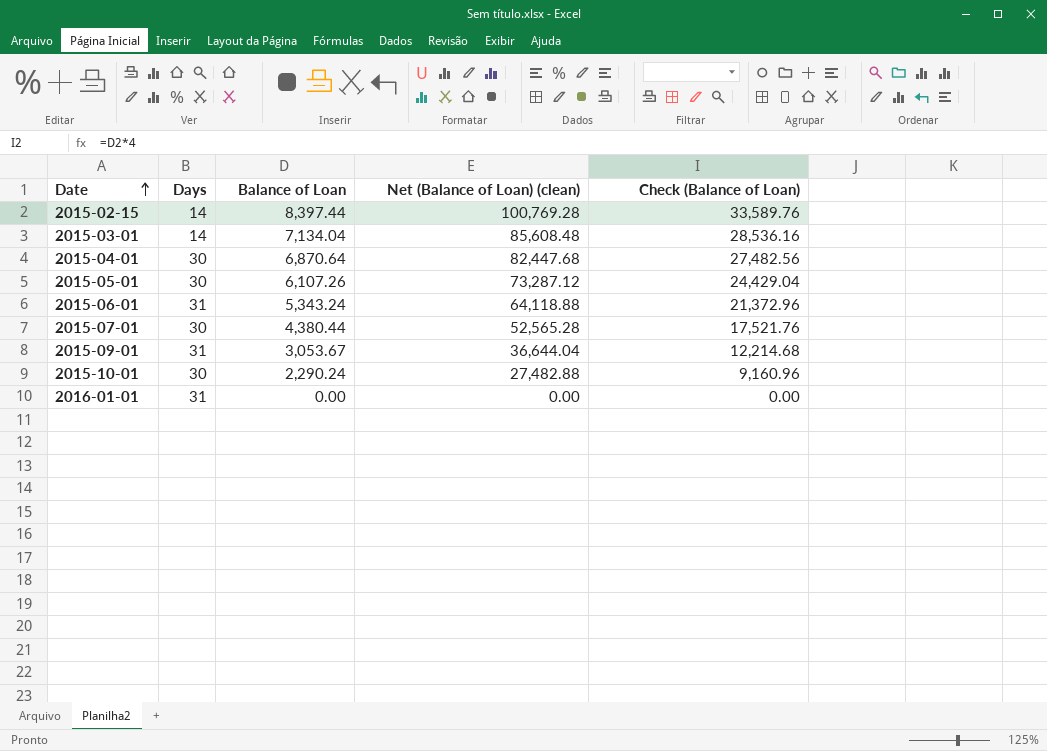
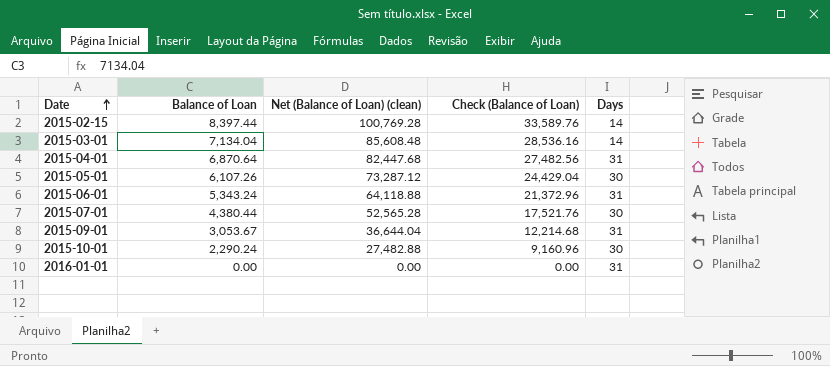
column Days | position: 2 -> 5
2015-04-01 | Days: 30 -> 31

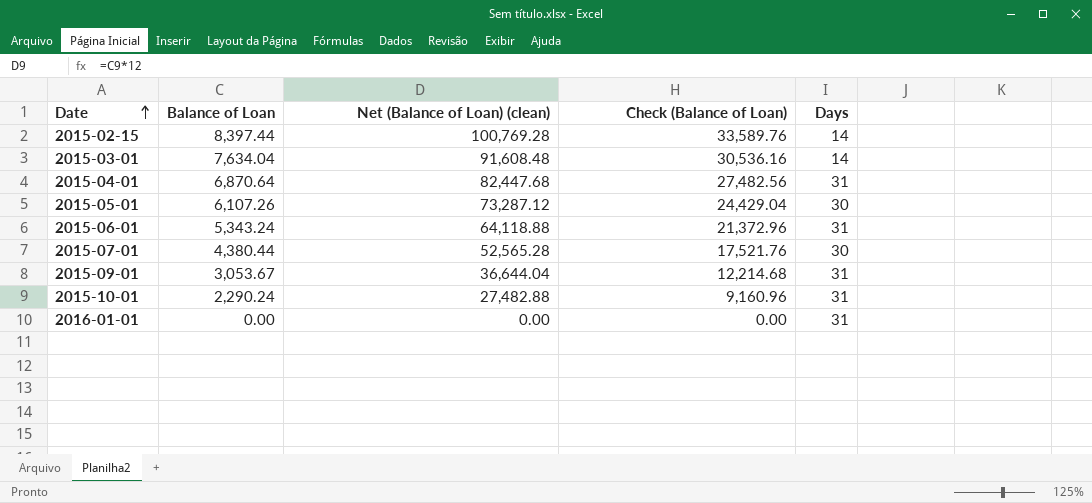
2015-03-01 | Balance of Loan: 7,134.04 -> 7,634.04
2015-03-01 | Net (Balance of Loan) (clean): 85,608.48 -> 91,608.48
2015-03-01 | Check (Balance of Loan): 28,536.16 -> 30,536.16
2015-10-01 | Days: 30 -> 31

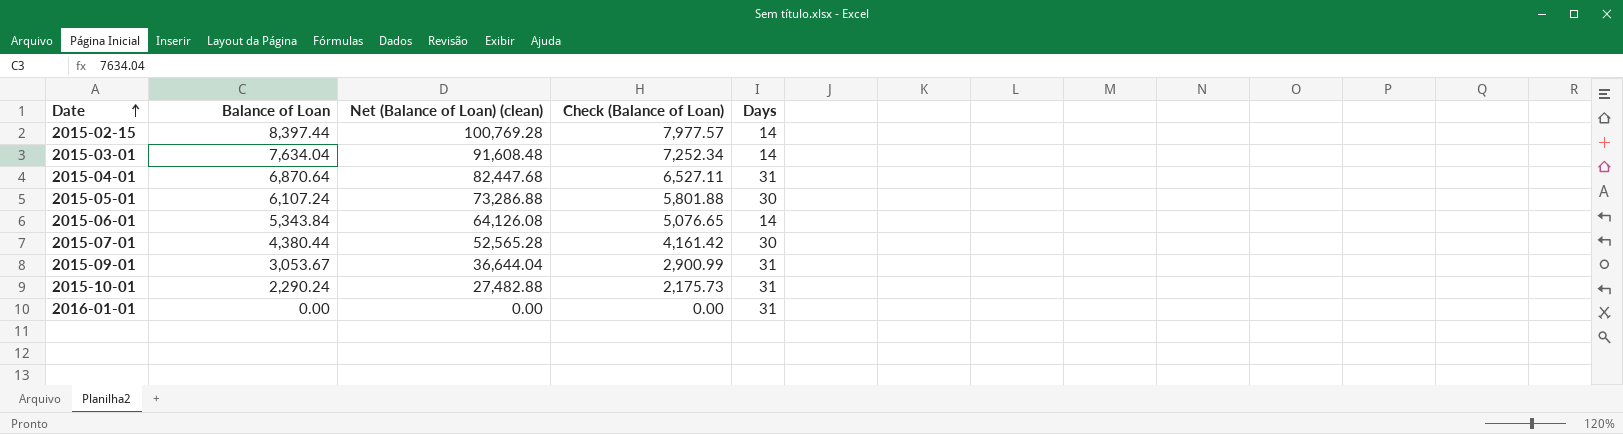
column Check (Balance of Loan) | formula: [Balance of Loan] * 4 -> [Balance of Loan] * 0.95
2015-05-01 | Balance of Loan: 6,107.26 -> 6,107.24
2015-05-01 | Net (Balance of Loan) (clean): 73,287.12 -> 73,286.88
2015-06-01 | Balance of Loan: 5,343.24 -> 5,343.84
2015-06-01 | Net (Balance of Loan) (clean): 64,118.88 -> 64,126.08
2015-06-01 | Days: 31 -> 14

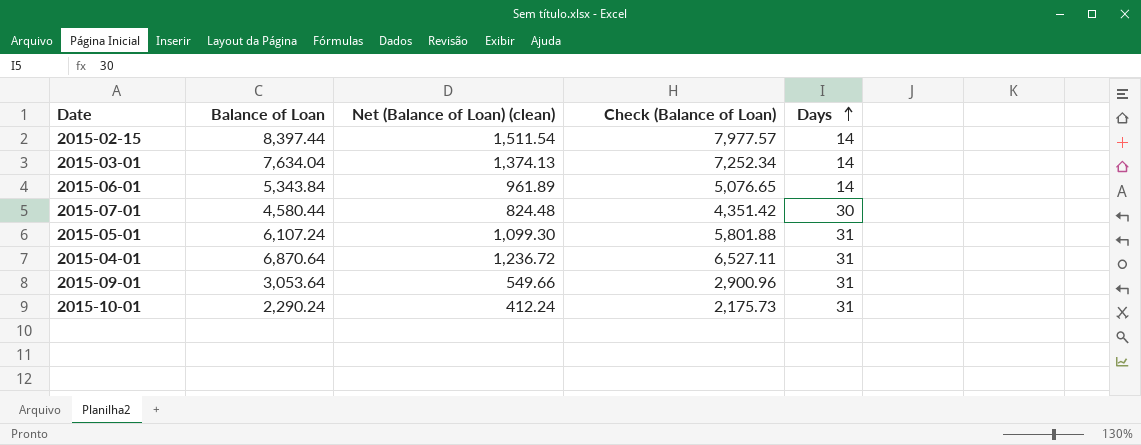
row order: Date ascending -> Days ascending
column Net (Balance of Loan) (clean) | formula: [Balance of Loan] * 12 -> [Balance of Loan] * 0.18
row 2016-01-01: 0.00 | 0.00 | 0.00 | 31 -> none
2015-07-01 | Balance of Loan: 4,380.44 -> 4,580.44
2015-07-01 | Check (Balance of Loan): 4,161.42 -> 4,351.42
2015-05-01 | Days: 30 -> 31
2015-09-01 | Balance of Loan: 3,053.67 -> 3,053.64
2015-09-01 | Check (Balance of Loan): 2,900.99 -> 2,900.96

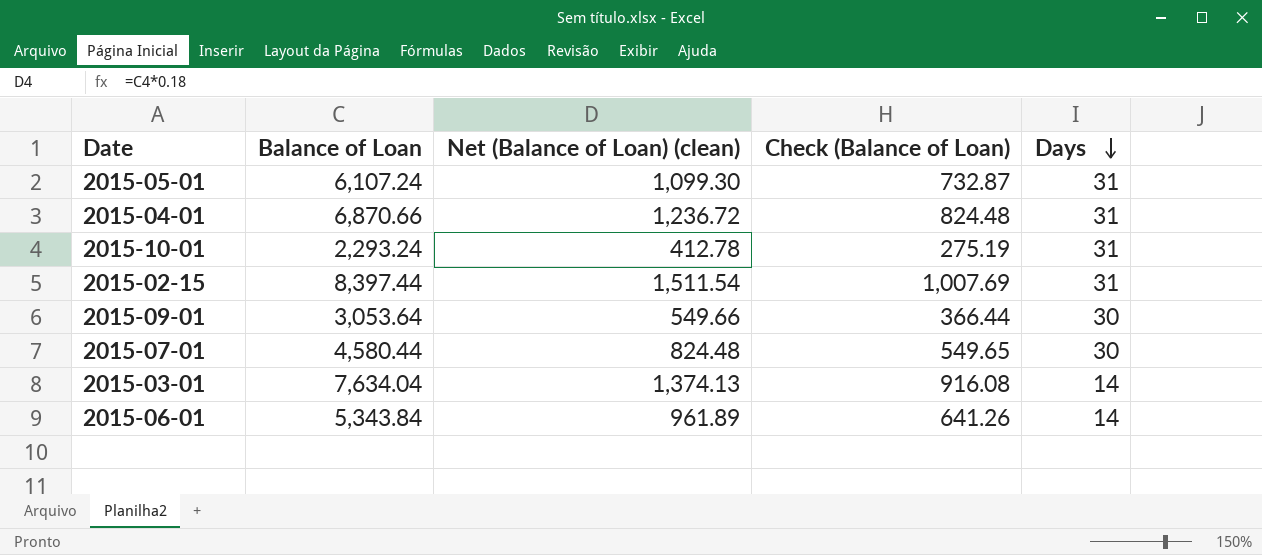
row order: Days ascending -> Days descending
column Check (Balance of Loan) | formula: [Balance of Loan] * 0.95 -> [Balance of Loan] * 0.12
2015-04-01 | Balance of Loan: 6,870.64 -> 6,870.66
2015-10-01 | Balance of Loan: 2,290.24 -> 2,293.24
2015-10-01 | Net (Balance of Loan) (clean): 412.24 -> 412.78
2015-02-15 | Days: 14 -> 31
2015-09-01 | Days: 31 -> 30

